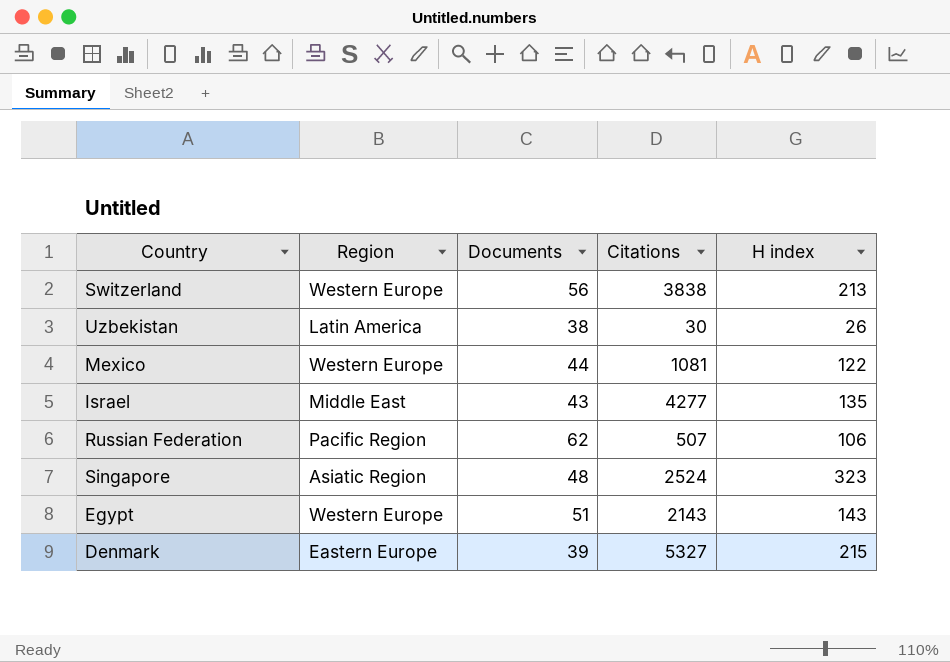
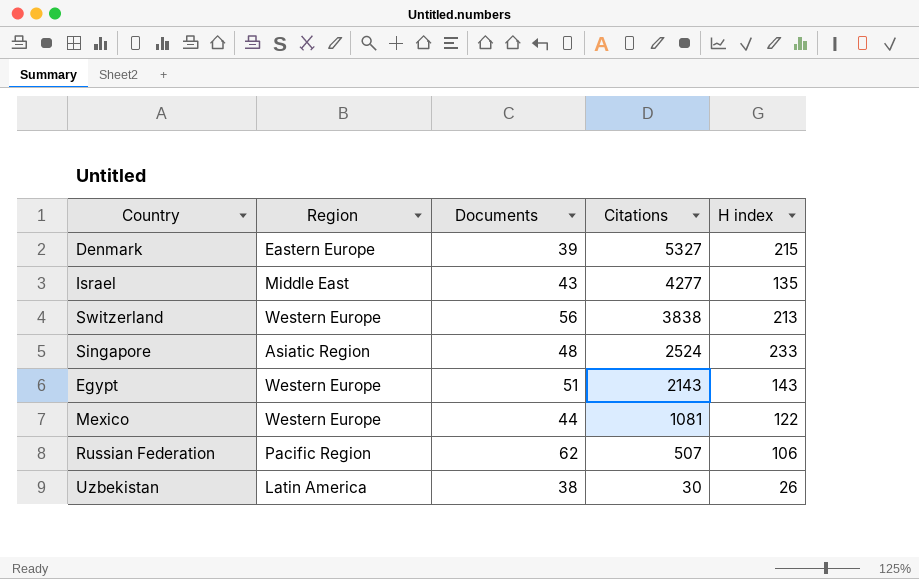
row order: none -> Citations descending
Singapore | H index: 323 -> 233

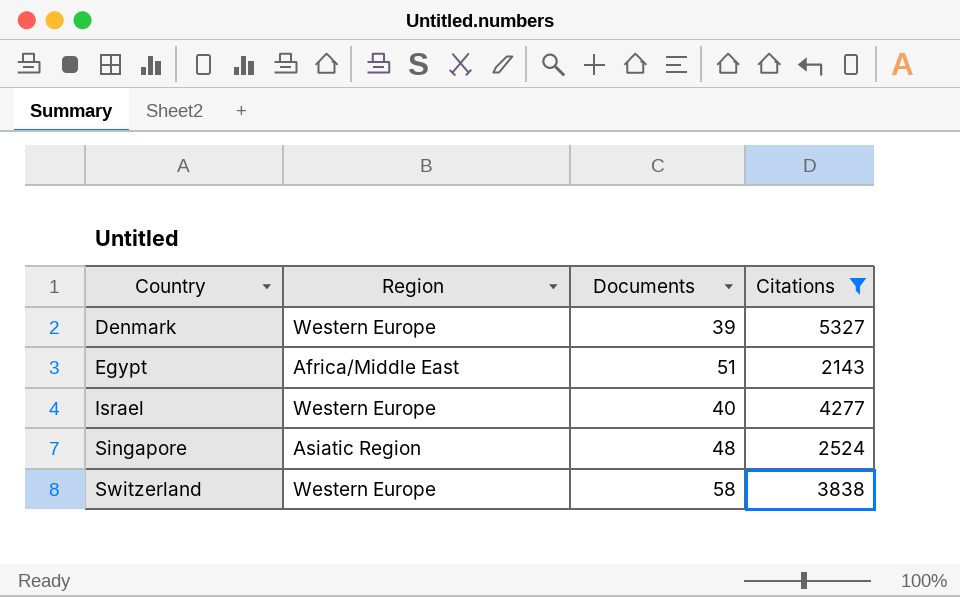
filter: none -> Citations >= 2143
row order: Citations descending -> Country ascending
column H index | position: 5 -> none
Denmark | Region: Eastern Europe -> Western Europe
Egypt | Region: Western Europe -> Africa/Middle East
Israel | Region: Middle East -> Western Europe
Israel | Documents: 43 -> 40
Switzerland | Documents: 56 -> 58

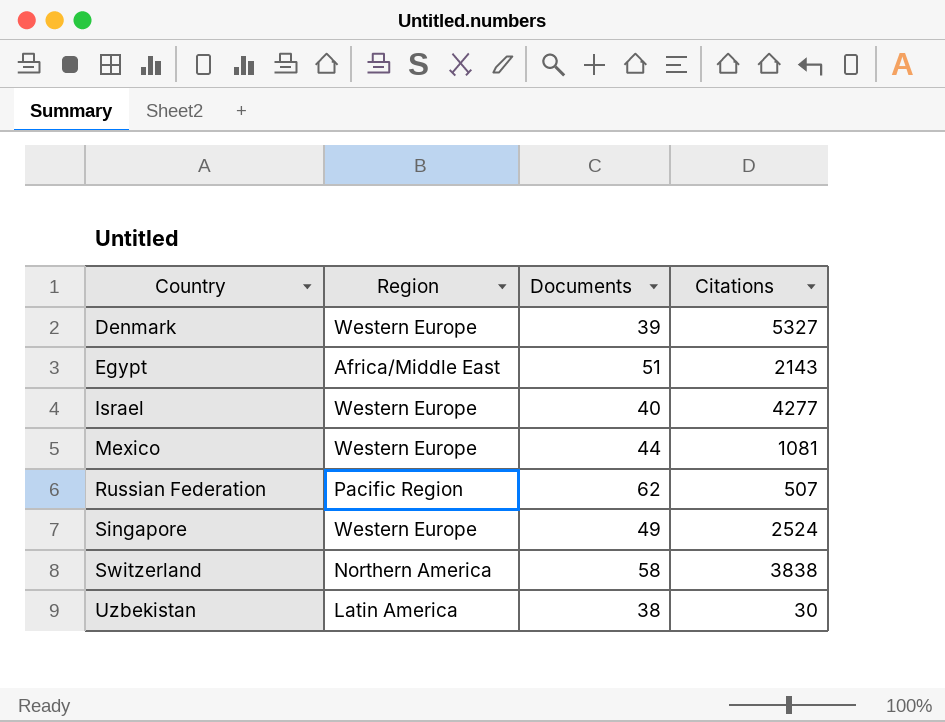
filter: Citations >= 2143 -> none
Singapore | Region: Asiatic Region -> Western Europe
Singapore | Documents: 48 -> 49
Switzerland | Region: Western Europe -> Northern America

